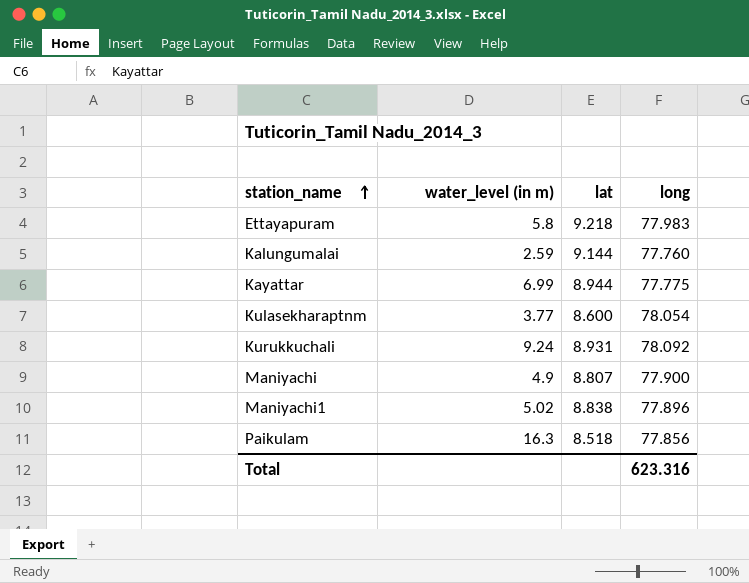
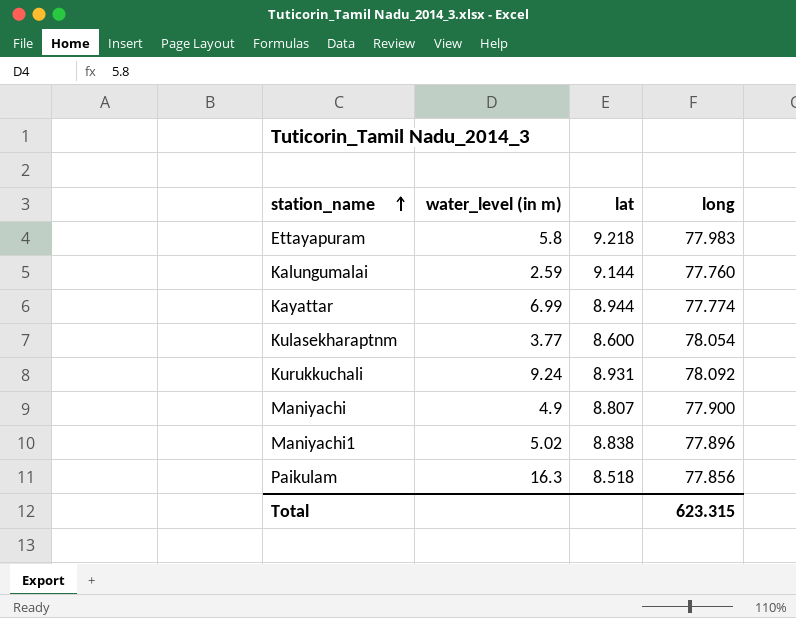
Kayattar | long: 77.775 -> 77.774
Total | long: 623.316 -> 623.315

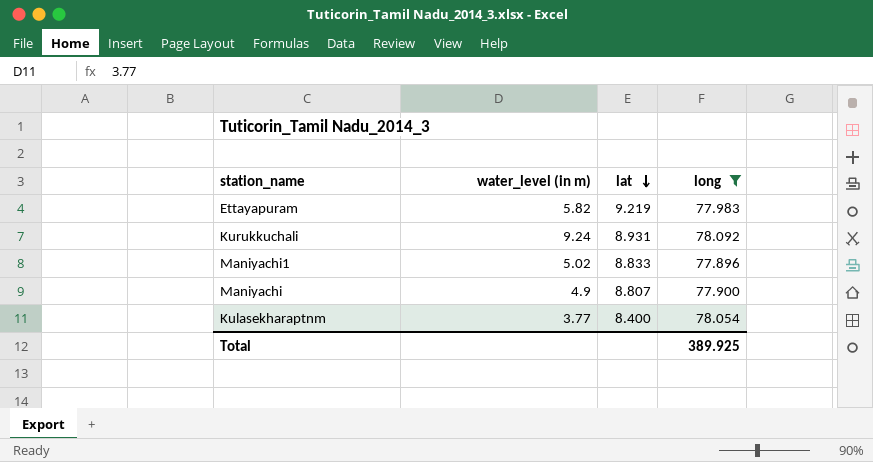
filter: none -> long >= 77.896
row order: station_name ascending -> lat descending
Ettayapuram | water_level (in m): 5.8 -> 5.82
Ettayapuram | lat: 9.218 -> 9.219
Maniyachi1 | lat: 8.838 -> 8.833
Kulasekharaptnm | lat: 8.600 -> 8.400
Total | long: 623.315 -> 389.925

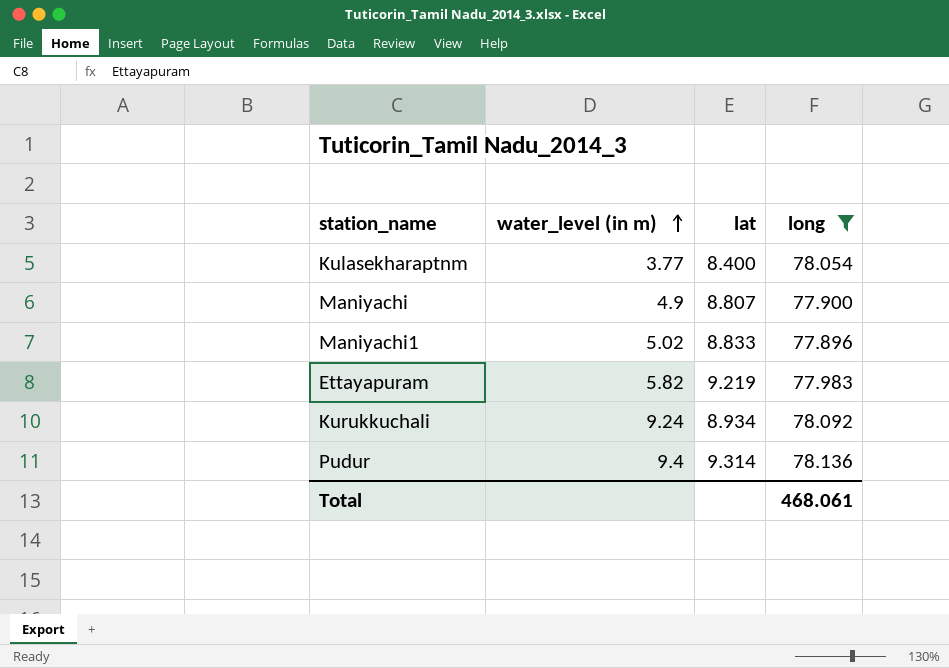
row order: lat descending -> water_level (in m) ascending
Kurukkuchali | lat: 8.931 -> 8.934
row Pudur: none -> 9.4 | 9.314 | 78.136
Total | long: 389.925 -> 468.061

